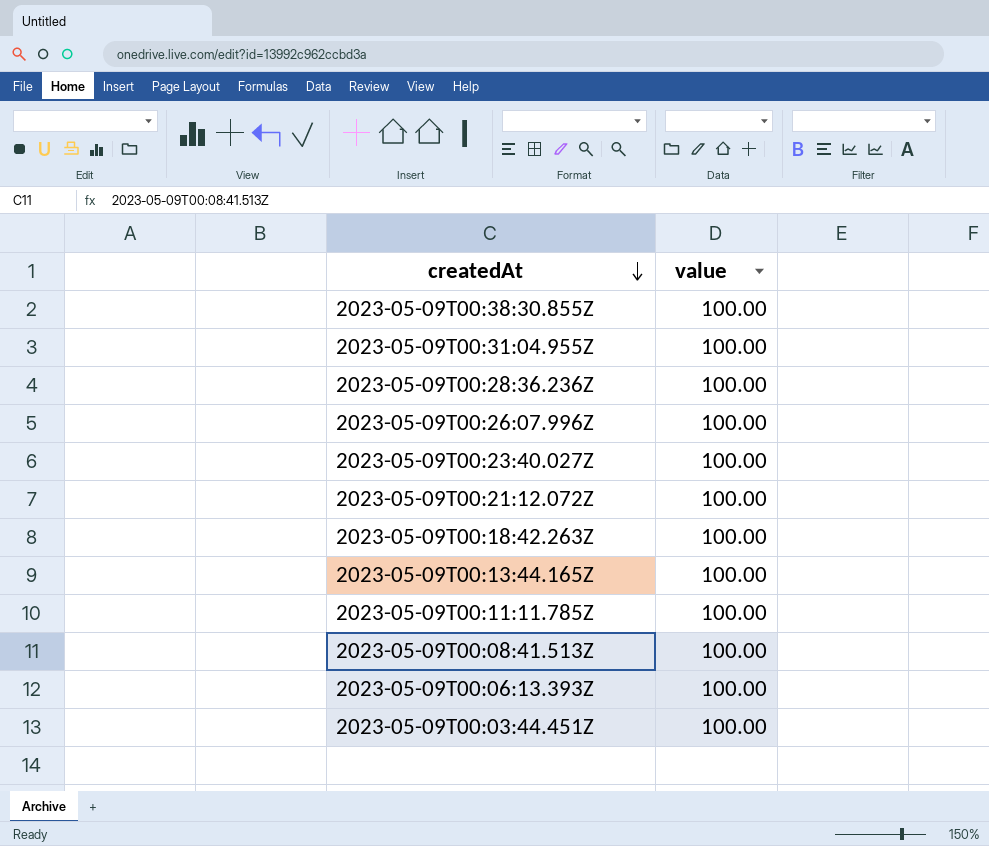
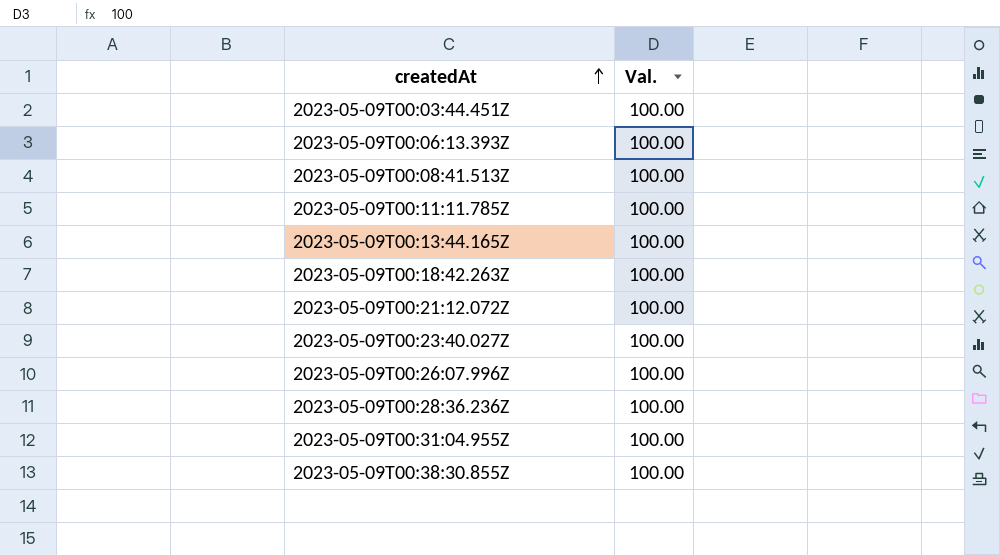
row order: createdAt descending -> createdAt ascending
column name: value -> Val.

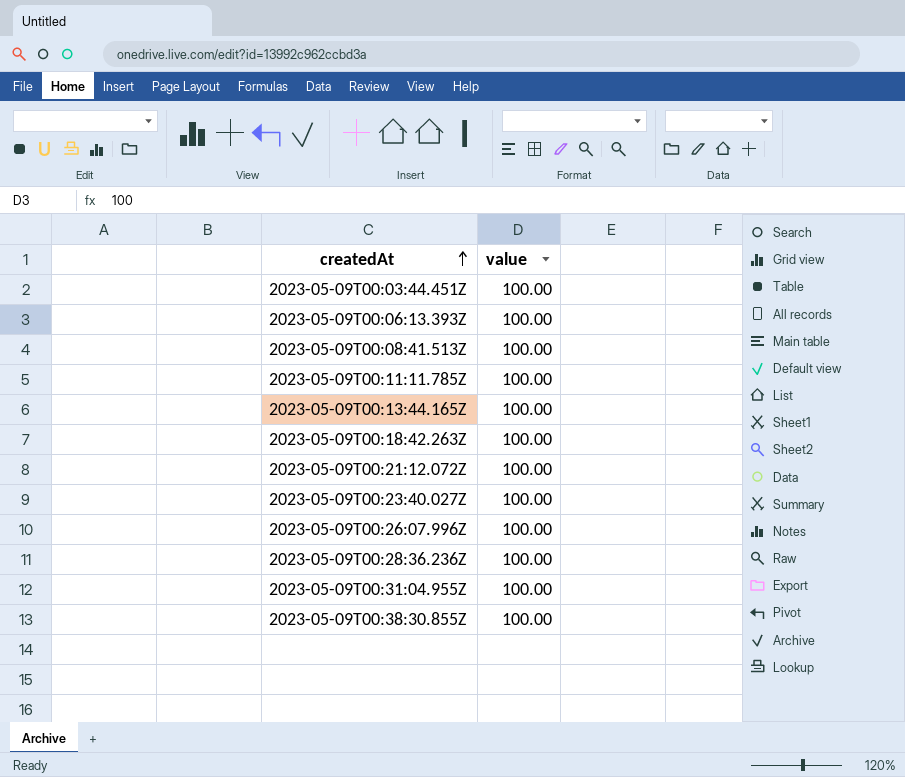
column name: Val. -> value

